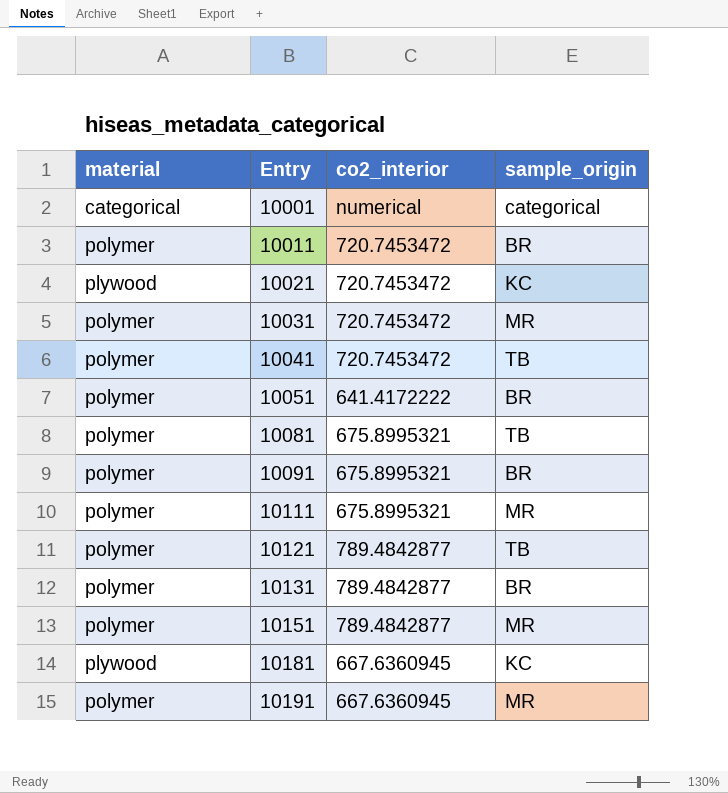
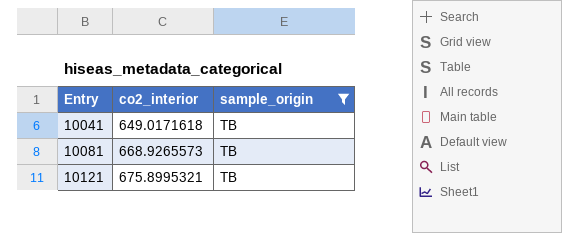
filter: none -> sample_origin = TB
column material | position: 1 -> none
10041 | co2_interior: 720.7453472 -> 649.0171618
10081 | co2_interior: 675.8995321 -> 668.9265573
10121 | co2_interior: 789.4842877 -> 675.8995321

